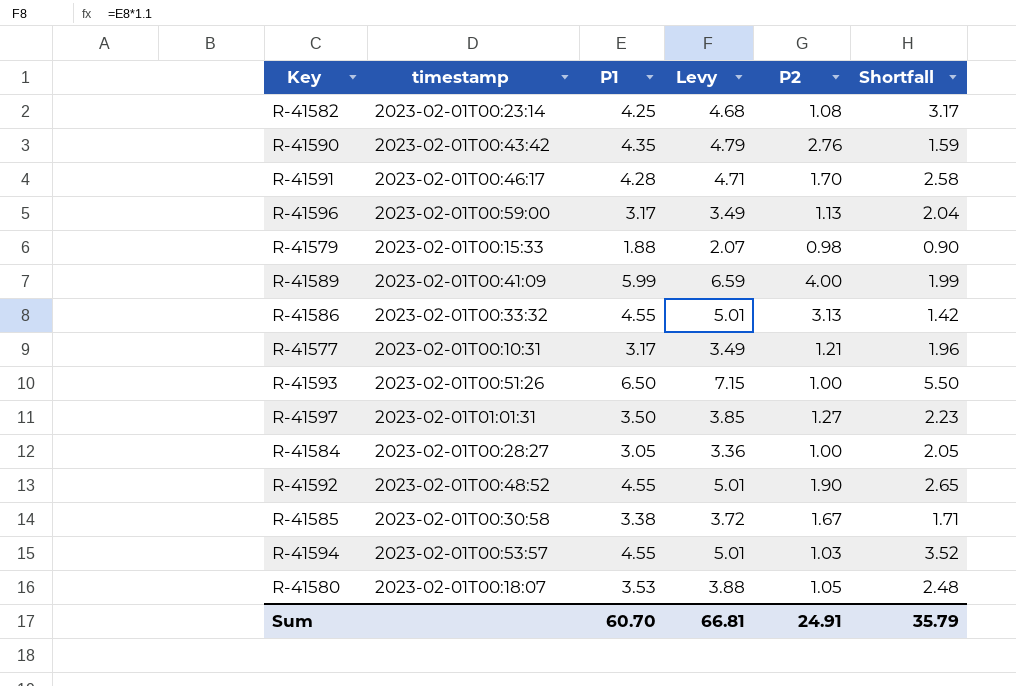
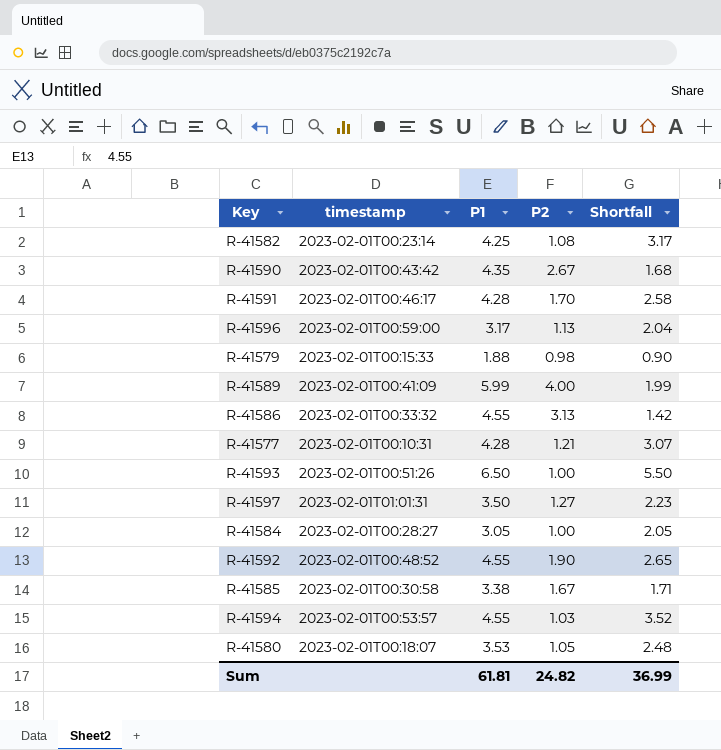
column Levy | formula: [P1] * 1.1 -> none
R-41590 | P2: 2.76 -> 2.67
R-41590 | Shortfall: 1.59 -> 1.68
R-41577 | P1: 3.17 -> 4.28
R-41577 | Shortfall: 1.96 -> 3.07
Sum | P1: 60.70 -> 61.81
Sum | P2: 24.91 -> 24.82
Sum | Shortfall: 35.79 -> 36.99

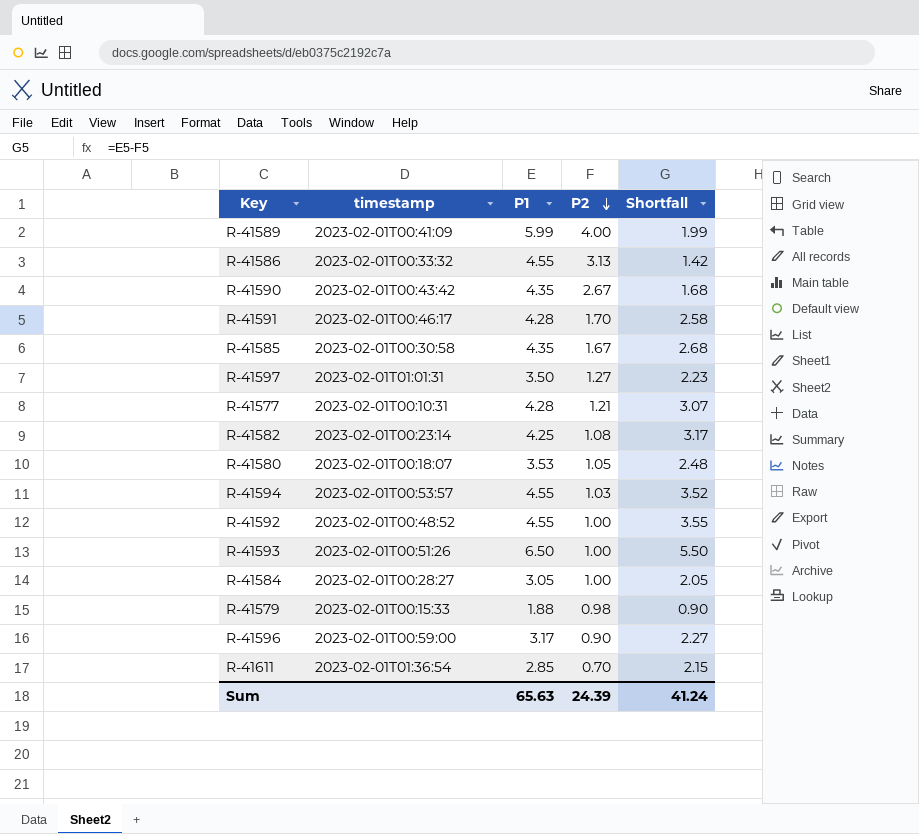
row order: none -> P2 descending
R-41585 | P1: 3.38 -> 4.35
R-41585 | Shortfall: 1.71 -> 2.68
R-41592 | P2: 1.90 -> 1.00
R-41592 | Shortfall: 2.65 -> 3.55
R-41596 | P2: 1.13 -> 0.90
R-41596 | Shortfall: 2.04 -> 2.27
row R-41611: none -> 2023-02-01T01:36:54 | 2.85 | 0.70 | 2.15
Sum | P1: 61.81 -> 65.63
Sum | P2: 24.82 -> 24.39
Sum | Shortfall: 36.99 -> 41.24

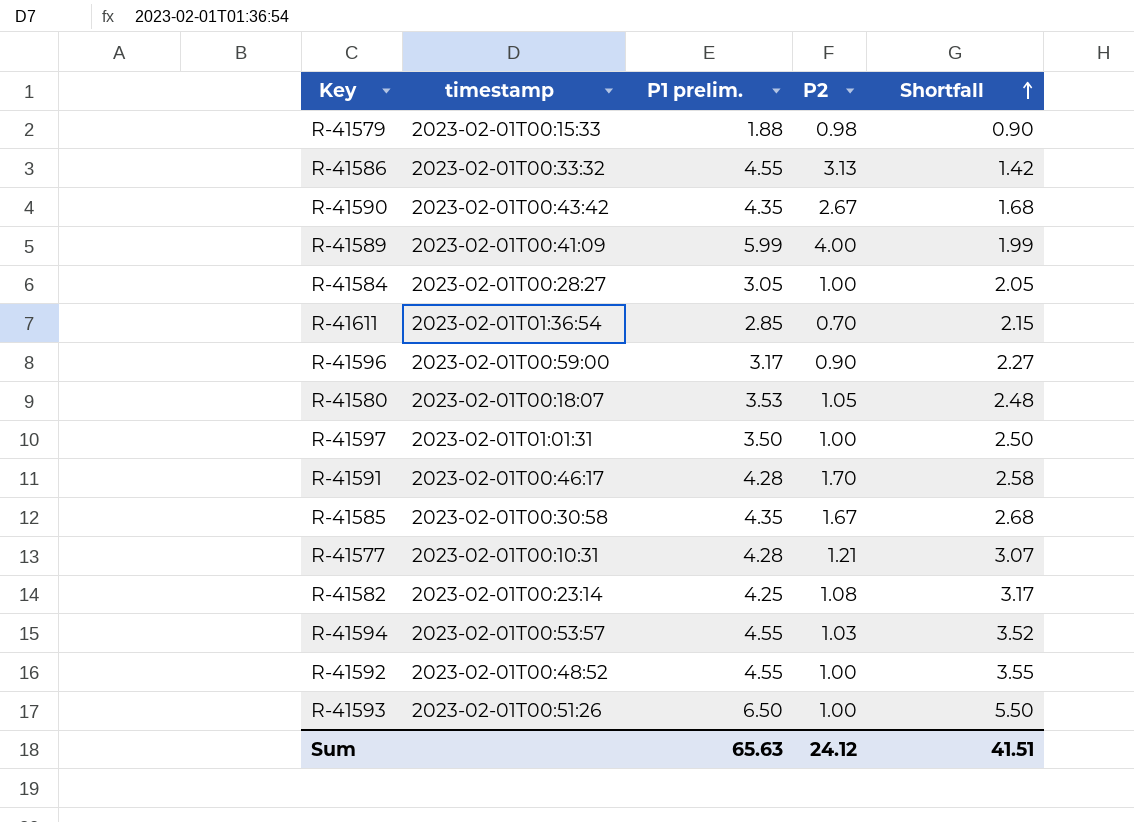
row order: P2 descending -> Shortfall ascending
column name: P1 -> P1 prelim.
R-41597 | P2: 1.27 -> 1.00
R-41597 | Shortfall: 2.23 -> 2.50
Sum | P2: 24.39 -> 24.12
Sum | Shortfall: 41.24 -> 41.51

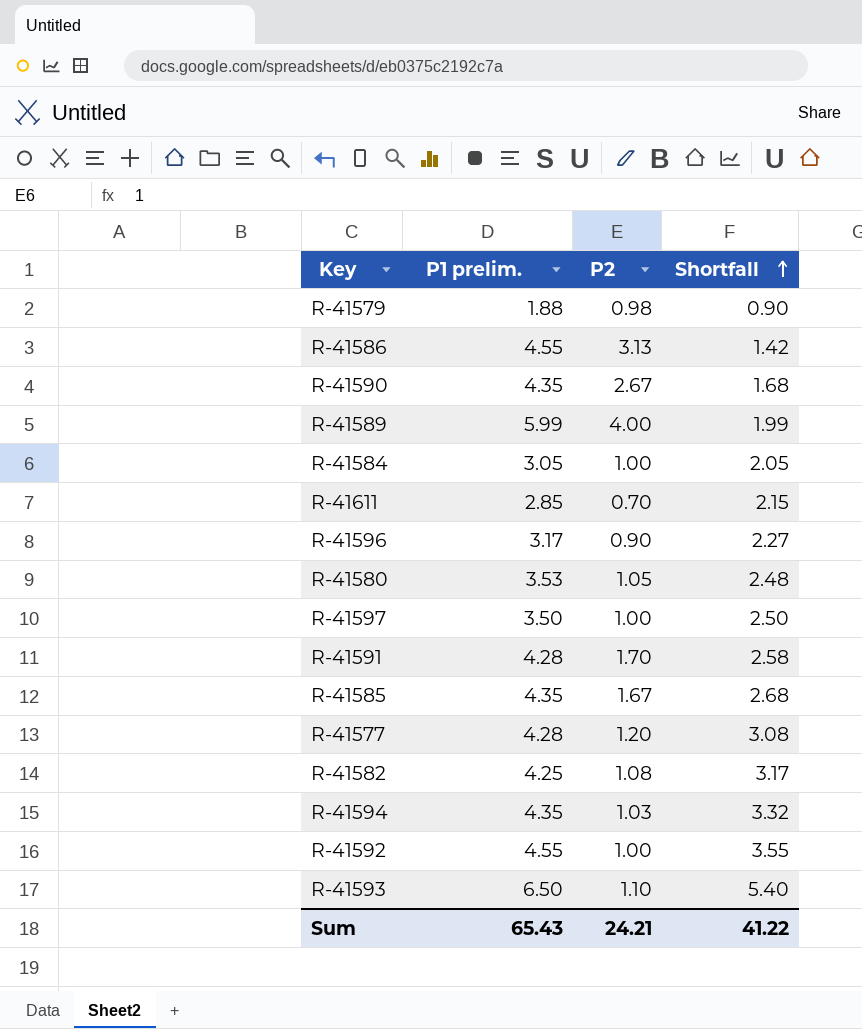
column timestamp | position: 2 -> none
R-41577 | P2: 1.21 -> 1.20
R-41577 | Shortfall: 3.07 -> 3.08
R-41594 | P1 prelim.: 4.55 -> 4.35
R-41594 | Shortfall: 3.52 -> 3.32
R-41593 | P2: 1.00 -> 1.10
R-41593 | Shortfall: 5.50 -> 5.40
Sum | P1 prelim.: 65.63 -> 65.43
Sum | P2: 24.12 -> 24.21
Sum | Shortfall: 41.51 -> 41.22

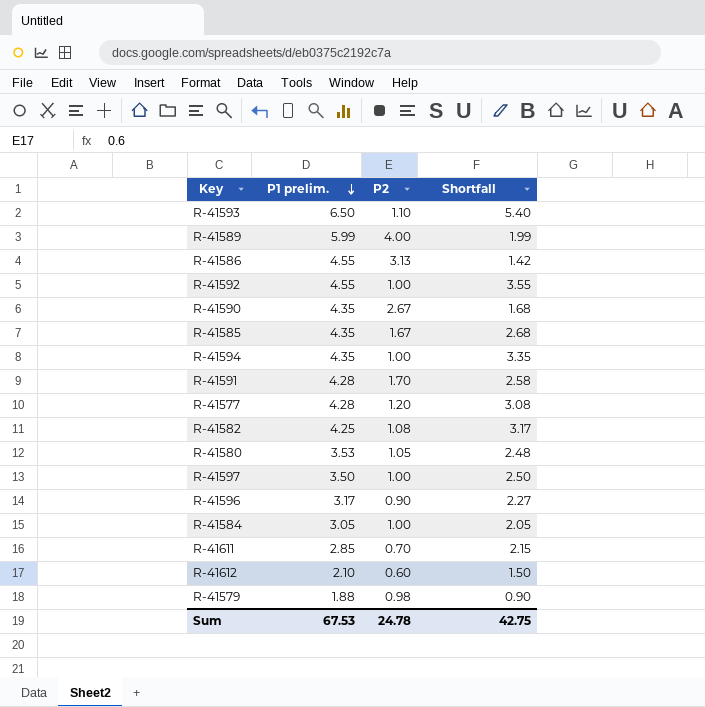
row order: Shortfall ascending -> P1 prelim. descending
R-41594 | P2: 1.03 -> 1.00
R-41594 | Shortfall: 3.32 -> 3.35
row R-41612: none -> 2.10 | 0.60 | 1.50
Sum | P1 prelim.: 65.43 -> 67.53
Sum | P2: 24.21 -> 24.78
Sum | Shortfall: 41.22 -> 42.75

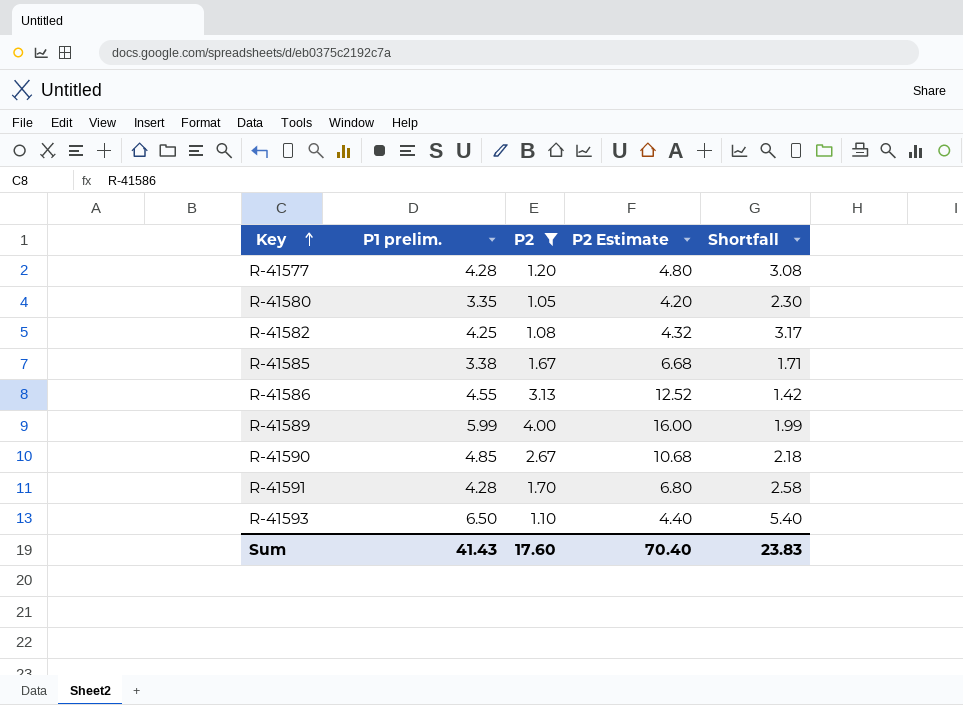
filter: none -> P2 >= 1.05
row order: P1 prelim. descending -> Key ascending
column P2 Estimate | formula: none -> [P2] * 4
R-41580 | P1 prelim.: 3.53 -> 3.35
R-41580 | Shortfall: 2.48 -> 2.30
R-41585 | P1 prelim.: 4.35 -> 3.38
R-41585 | Shortfall: 2.68 -> 1.71
R-41590 | P1 prelim.: 4.35 -> 4.85
R-41590 | Shortfall: 1.68 -> 2.18
Sum | P1 prelim.: 67.53 -> 41.43
Sum | P2: 24.78 -> 17.60
Sum | Shortfall: 42.75 -> 23.83

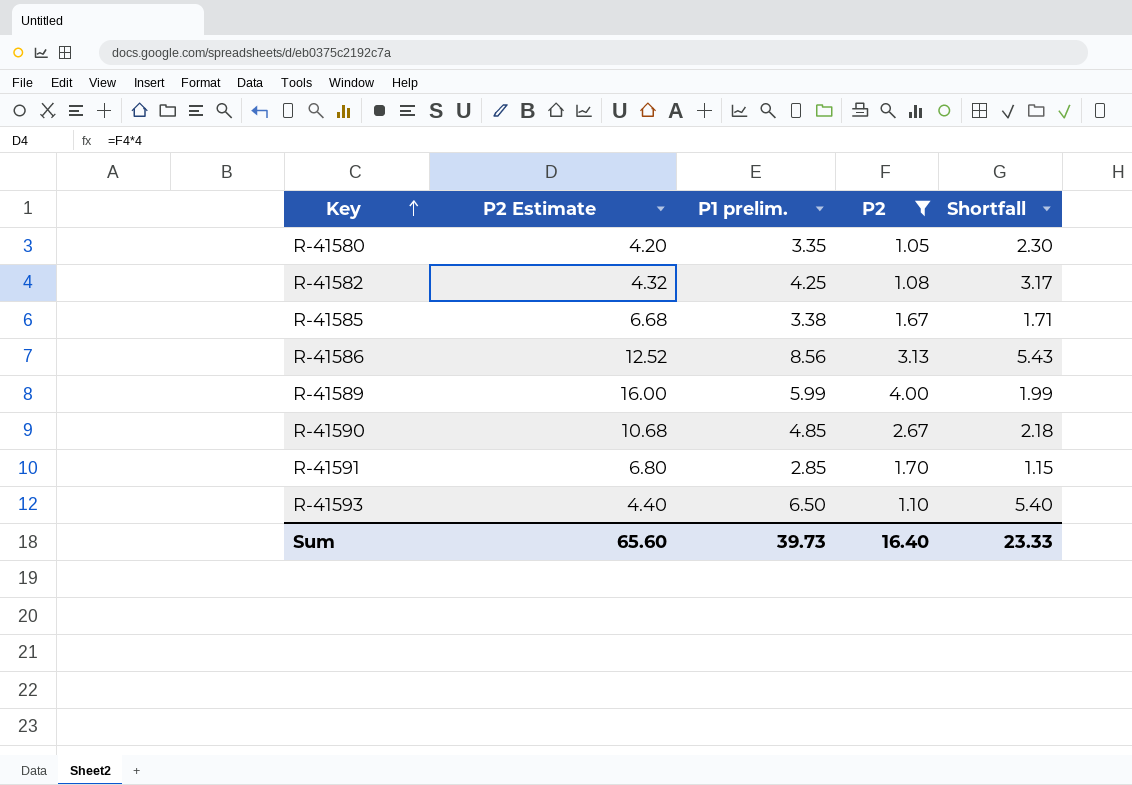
column P2 Estimate | position: 4 -> 2
row R-41577: 4.28 | 1.20 | 4.80 | 3.08 -> none
R-41586 | P1 prelim.: 4.55 -> 8.56
R-41586 | Shortfall: 1.42 -> 5.43
R-41591 | P1 prelim.: 4.28 -> 2.85
R-41591 | Shortfall: 2.58 -> 1.15
Sum | P2 Estimate: 70.40 -> 65.60
Sum | P1 prelim.: 41.43 -> 39.73
Sum | P2: 17.60 -> 16.40
Sum | Shortfall: 23.83 -> 23.33

